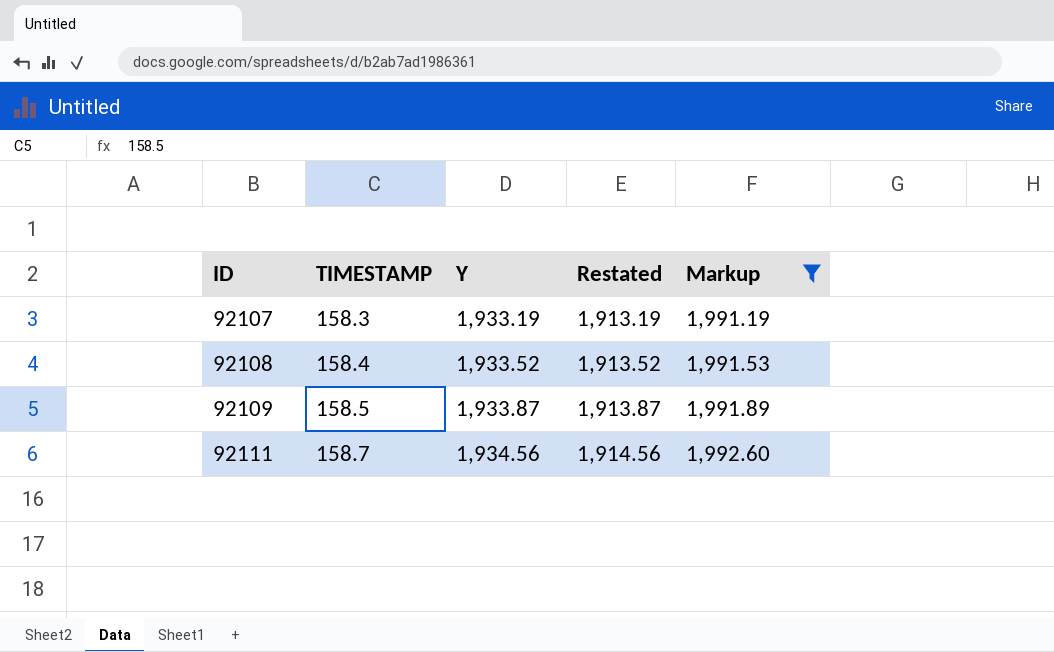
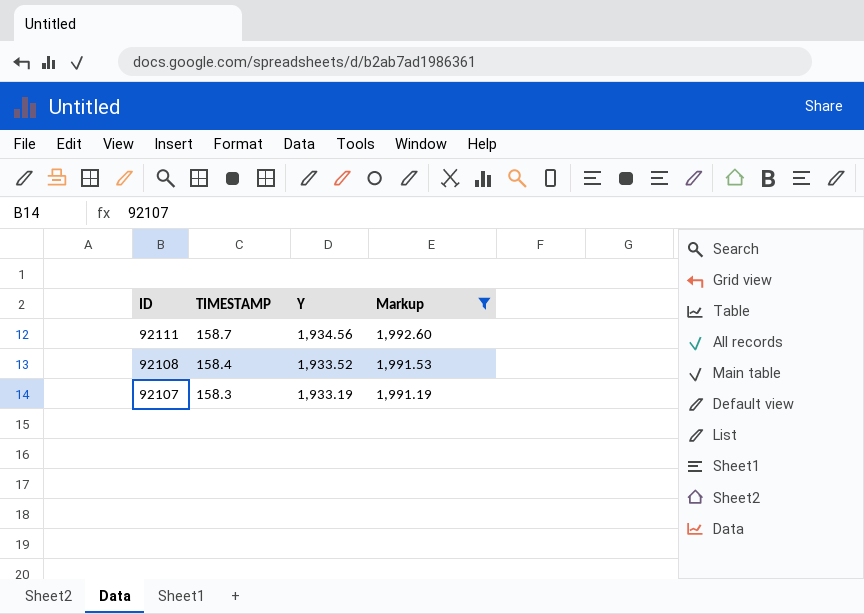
row order: ID ascending -> ID descending
column Restated | formula: [Y] - 20 -> none
row 92109: 158.5 | 1,933.87 | 1,913.87 | 1,991.89 -> none

